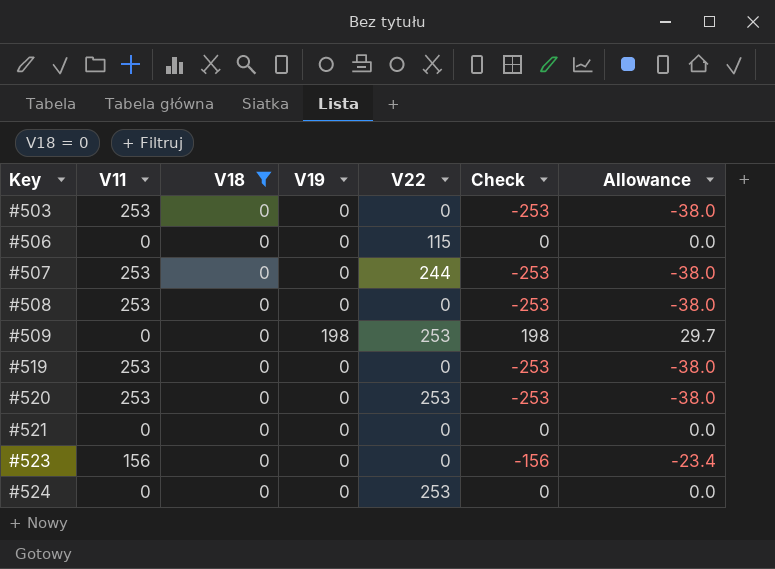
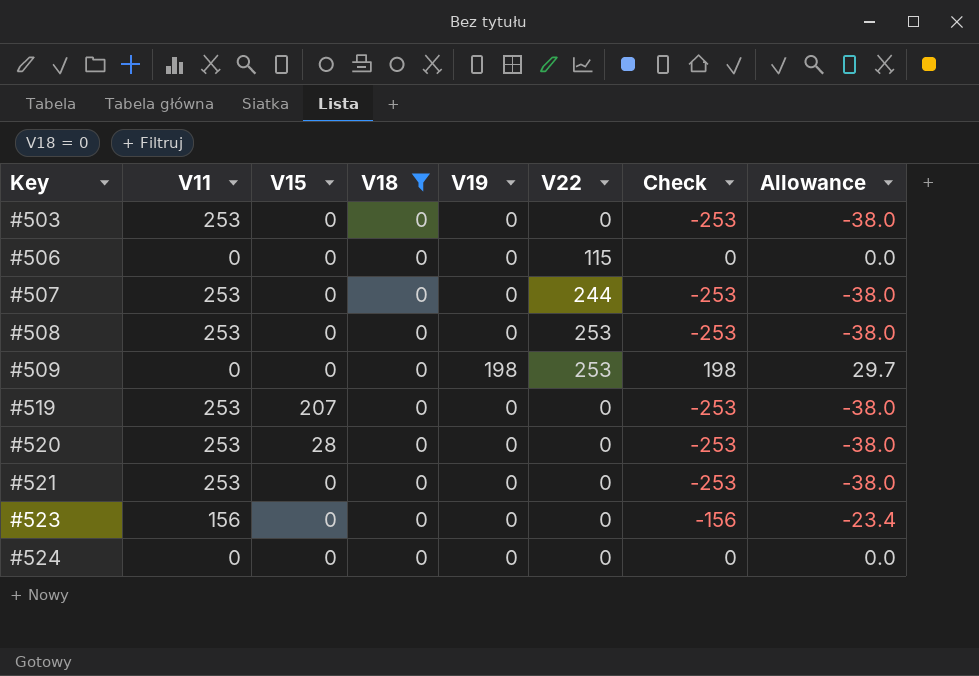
column V15 | position: none -> 3
#508 | V22: 0 -> 253
#520 | V22: 253 -> 0
#521 | V11: 0 -> 253
#521 | Check: 0 -> -253
#521 | Allowance: 0.0 -> -38.0
#524 | V22: 253 -> 0

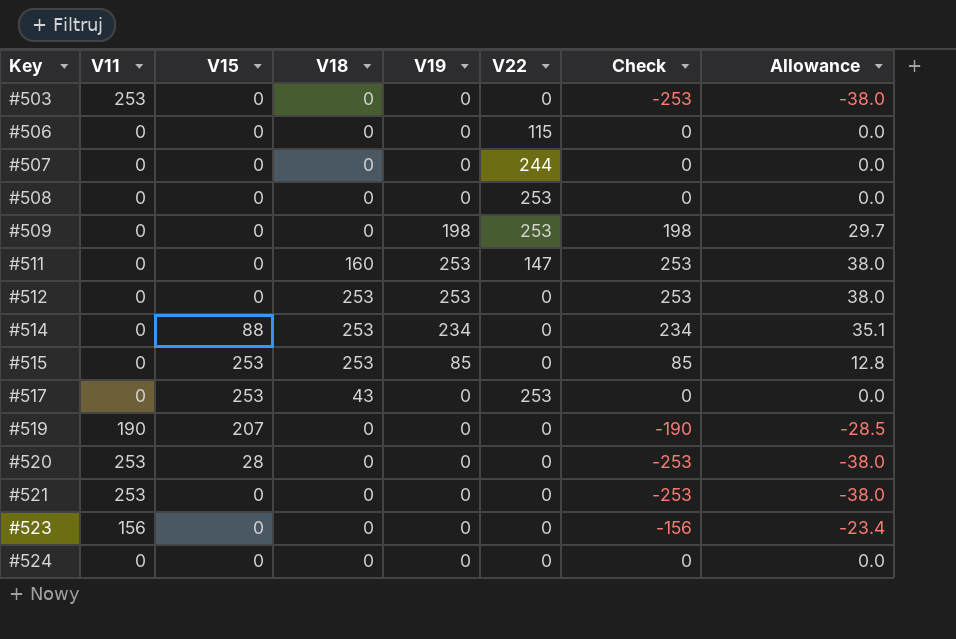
filter: V18 = 0 -> none
#507 | V11: 253 -> 0
#507 | Check: -253 -> 0
#507 | Allowance: -38.0 -> 0.0
#508 | V11: 253 -> 0
#508 | Check: -253 -> 0
#508 | Allowance: -38.0 -> 0.0
#519 | V11: 253 -> 190
#519 | Check: -253 -> -190
#519 | Allowance: -38.0 -> -28.5

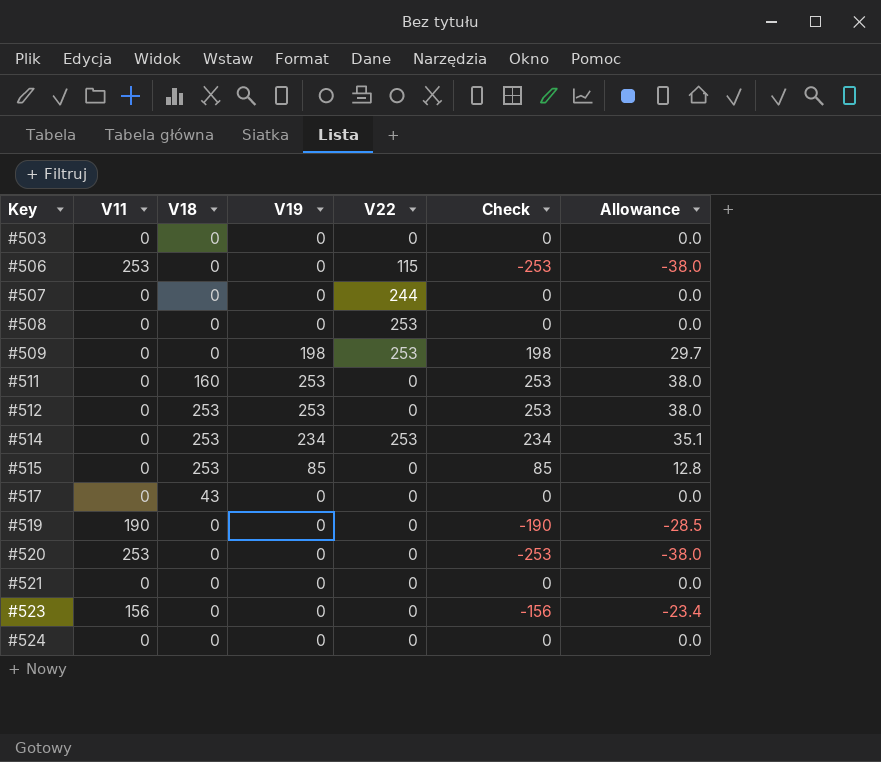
column V15 | position: 3 -> none
#503 | V11: 253 -> 0
#503 | Check: -253 -> 0
#503 | Allowance: -38.0 -> 0.0
#506 | V11: 0 -> 253
#506 | Check: 0 -> -253
#506 | Allowance: 0.0 -> -38.0
#511 | V22: 147 -> 0
#514 | V22: 0 -> 253
#517 | V22: 253 -> 0
#521 | V11: 253 -> 0
#521 | Check: -253 -> 0
#521 | Allowance: -38.0 -> 0.0

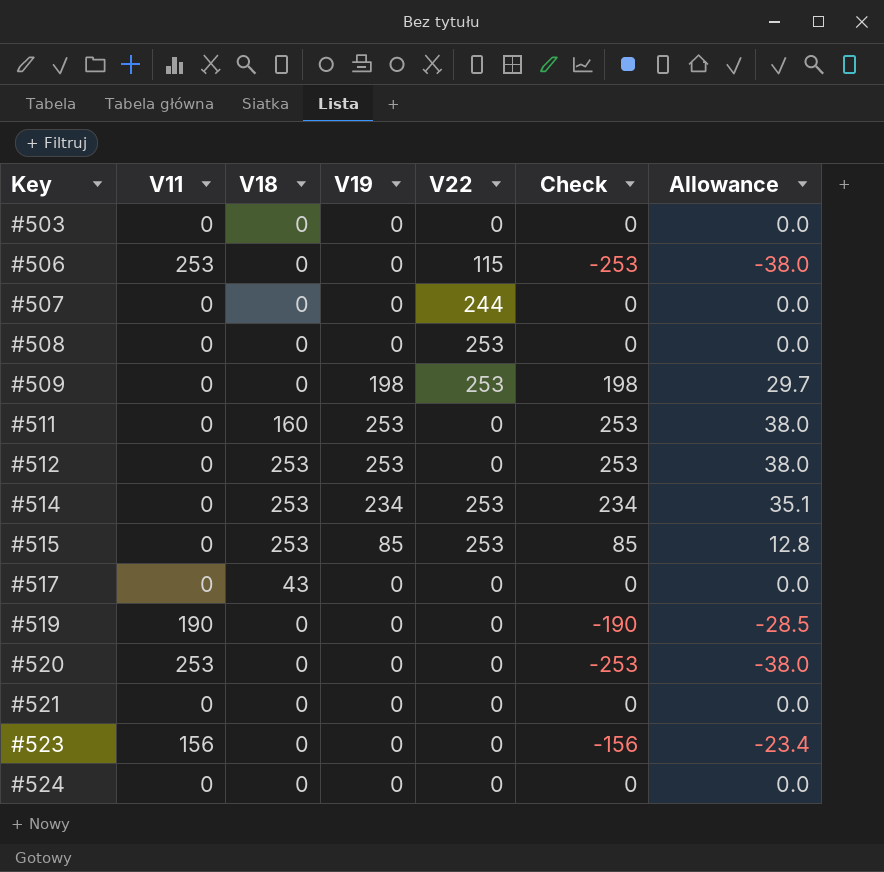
#515 | V22: 0 -> 253

